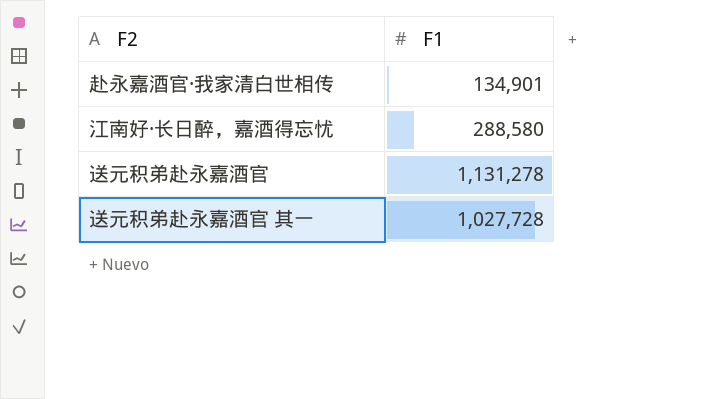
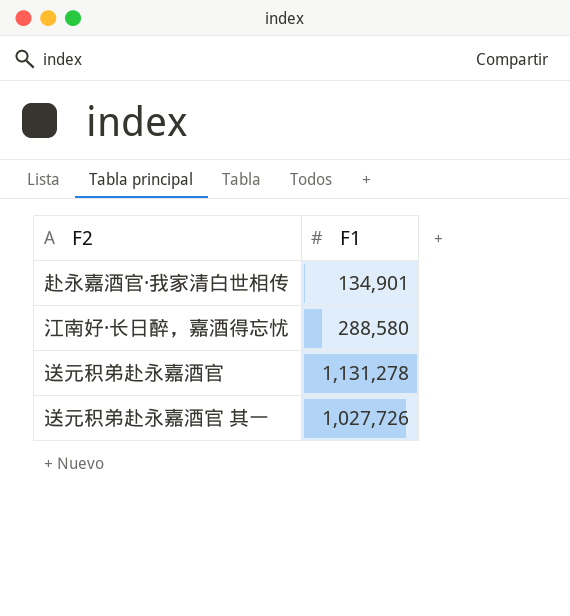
送元积弟赴永嘉酒官 其一 | F1: 1,027,728 -> 1,027,726

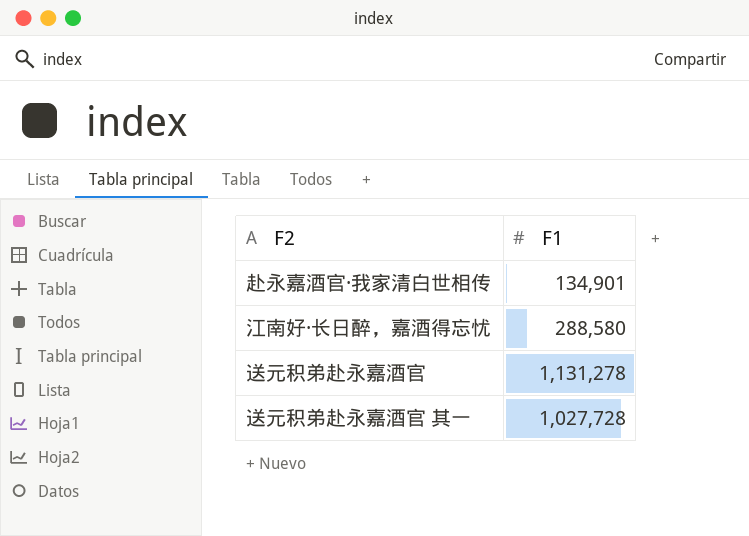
送元积弟赴永嘉酒官 其一 | F1: 1,027,726 -> 1,027,728

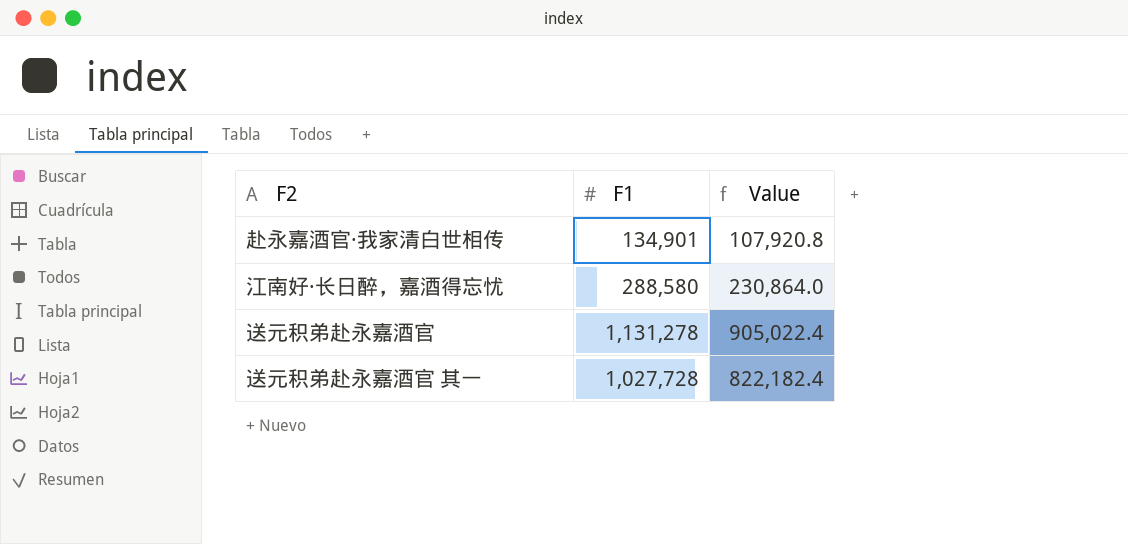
column Value | formula: none -> [F1] * 0.8

